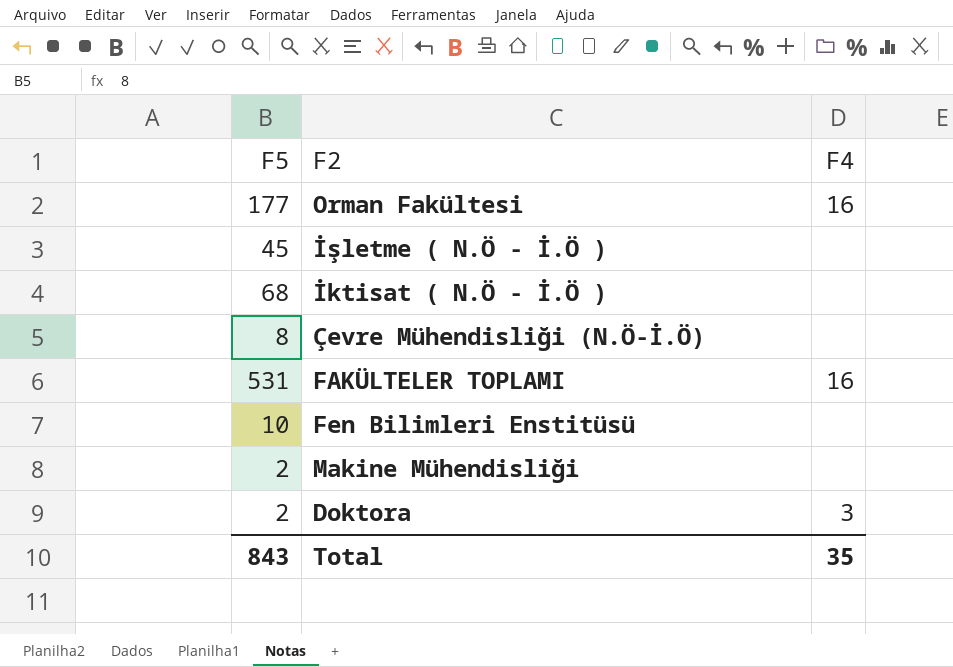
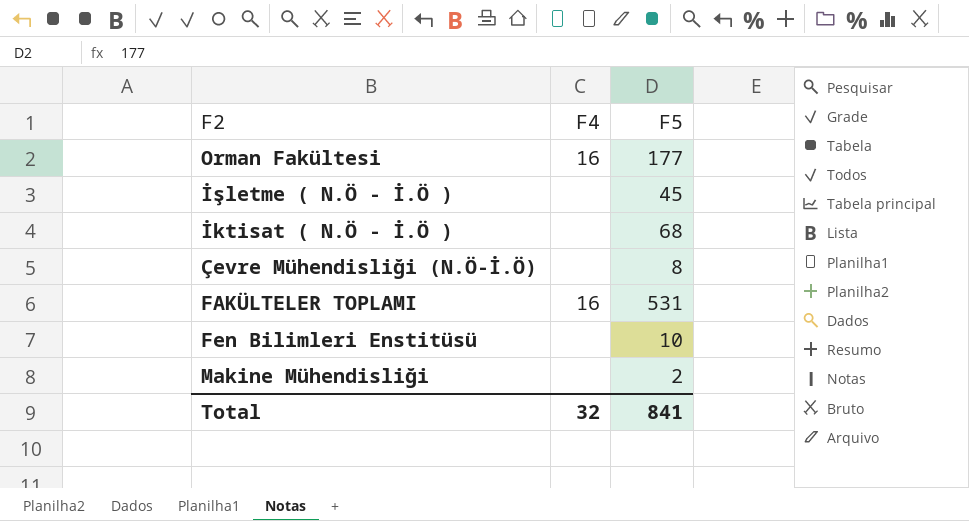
column F5 | position: 1 -> 3
row Doktora: 2 | 3 -> none
Total | F4: 35 -> 32
Total | F5: 843 -> 841

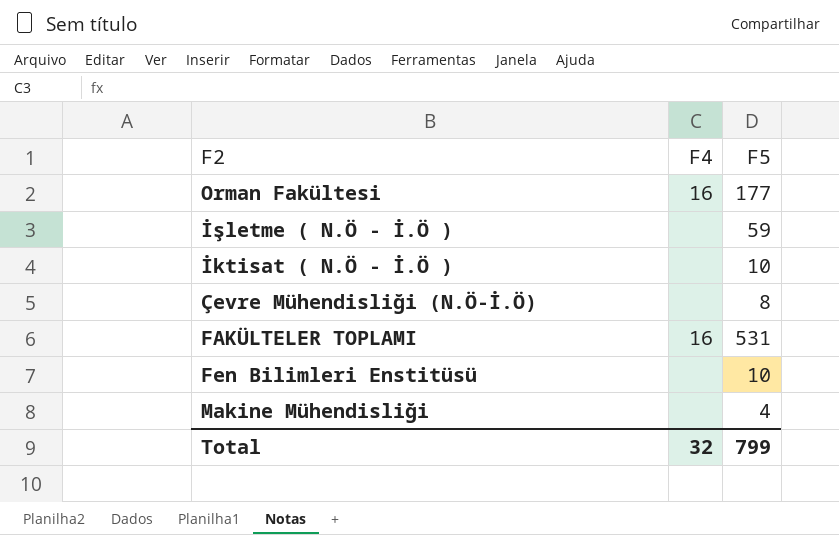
İşletme ( N.Ö - İ.Ö ) | F5: 45 -> 59
İktisat ( N.Ö - İ.Ö ) | F5: 68 -> 10
Makine Mühendisliği | F5: 2 -> 4
Total | F5: 841 -> 799

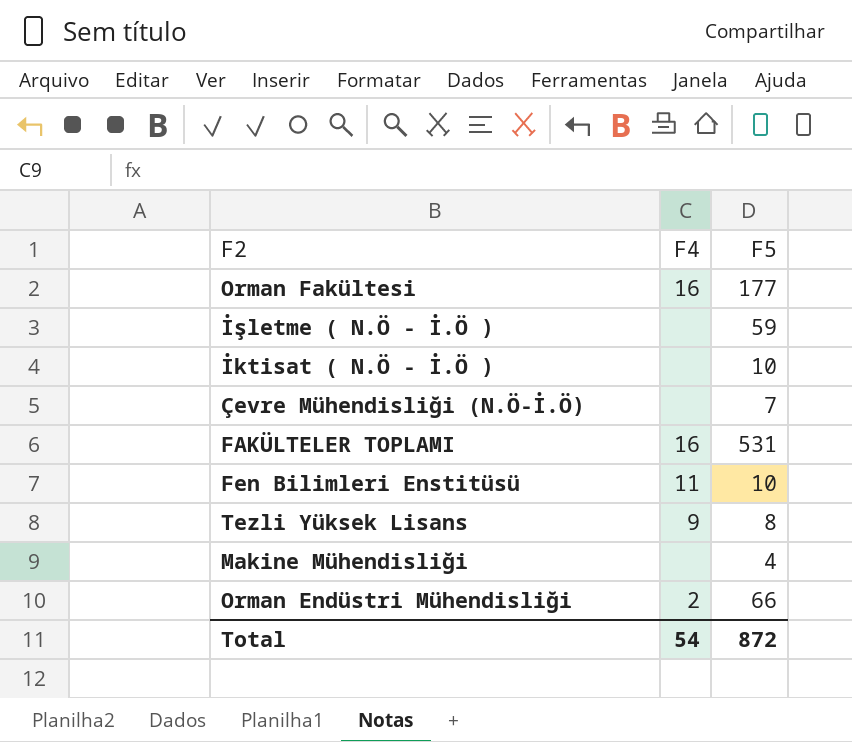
Çevre Mühendisliği (N.Ö-İ.Ö) | F5: 8 -> 7
Fen Bilimleri Enstitüsü | F4: none -> 11
row Tezli Yüksek Lisans: none -> 9 | 8
row Orman Endüstri Mühendisliği: none -> 2 | 66
Total | F4: 32 -> 54
Total | F5: 799 -> 872

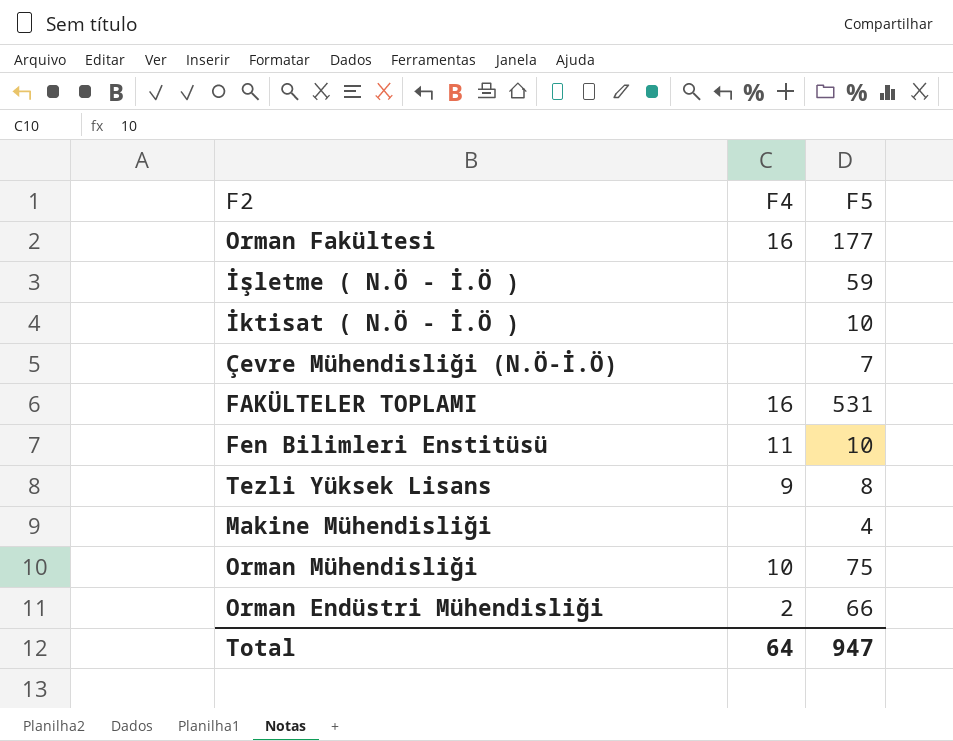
row Orman Mühendisliği: none -> 10 | 75
Total | F4: 54 -> 64
Total | F5: 872 -> 947

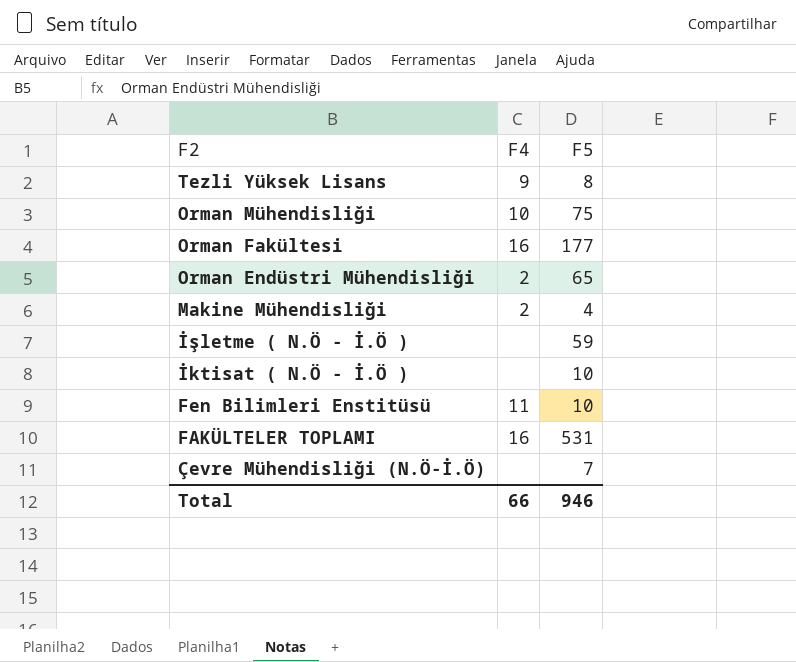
row order: none -> F2 descending
Orman Endüstri Mühendisliği | F5: 66 -> 65
Makine Mühendisliği | F4: none -> 2
Total | F4: 64 -> 66
Total | F5: 947 -> 946

